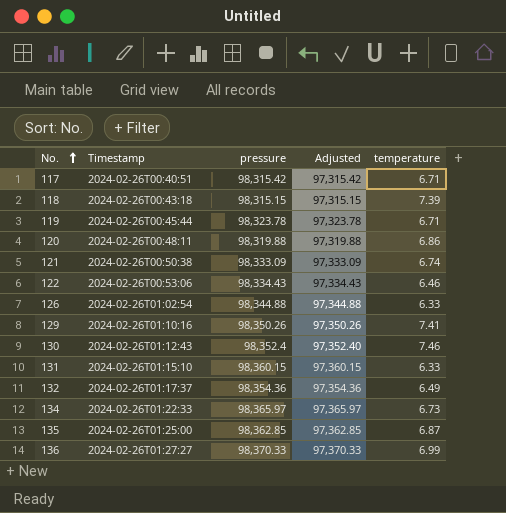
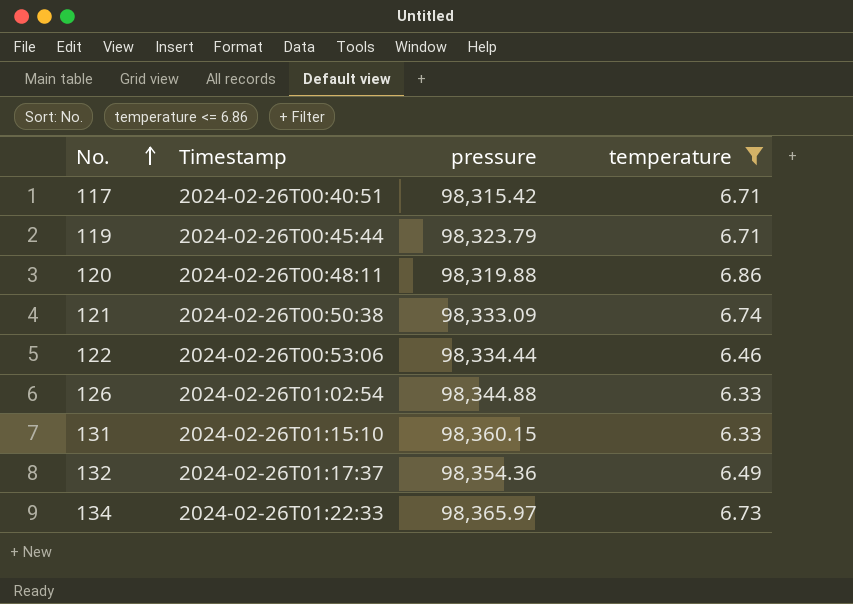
filter: none -> temperature <= 6.86
column Adjusted | formula: [pressure] - 1000 -> none
119 | pressure: 98,323.78 -> 98,323.79
122 | pressure: 98,334.43 -> 98,334.44

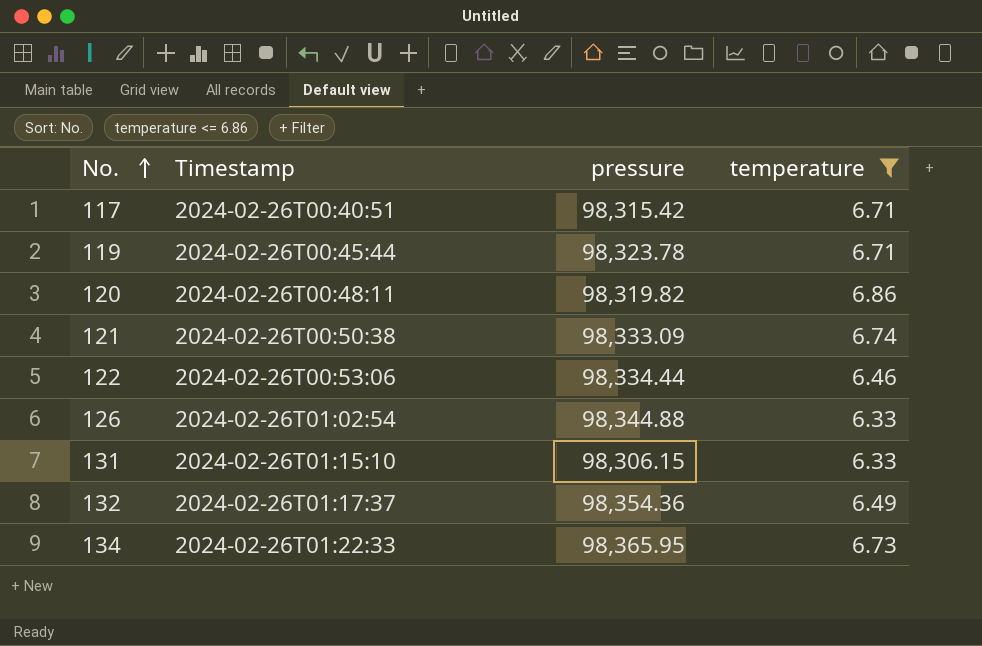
119 | pressure: 98,323.79 -> 98,323.78
120 | pressure: 98,319.88 -> 98,319.82
131 | pressure: 98,360.15 -> 98,306.15
134 | pressure: 98,365.97 -> 98,365.95

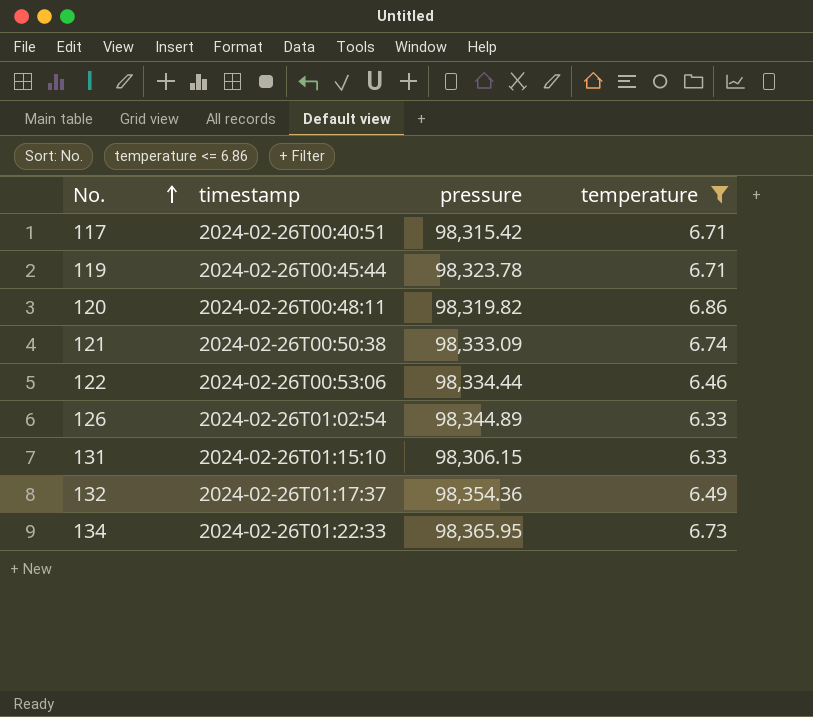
column name: Timestamp -> timestamp
126 | pressure: 98,344.88 -> 98,344.89

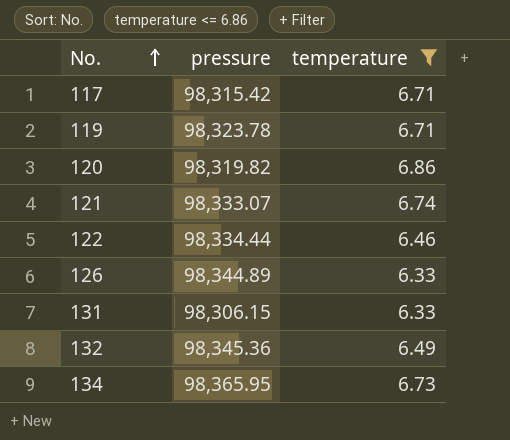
column timestamp | position: 2 -> none
121 | pressure: 98,333.09 -> 98,333.07
132 | pressure: 98,354.36 -> 98,345.36

